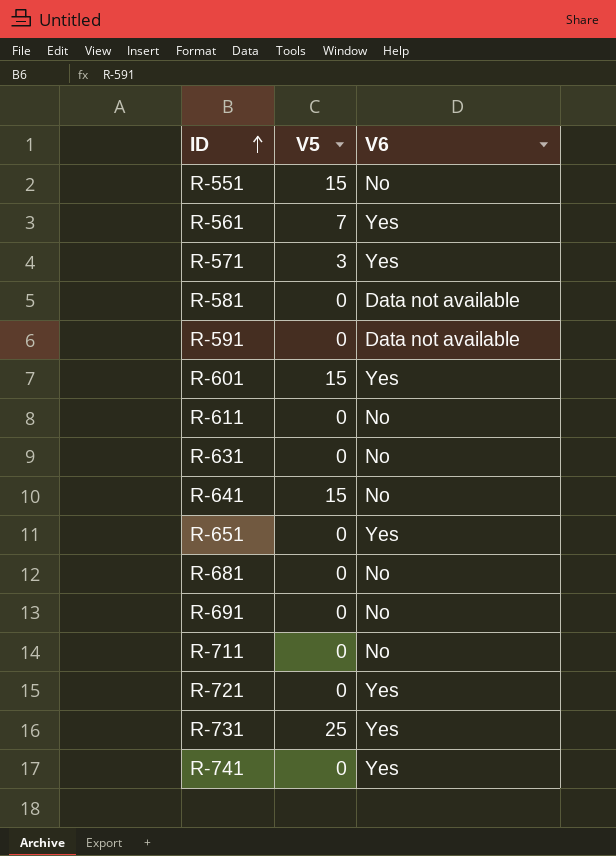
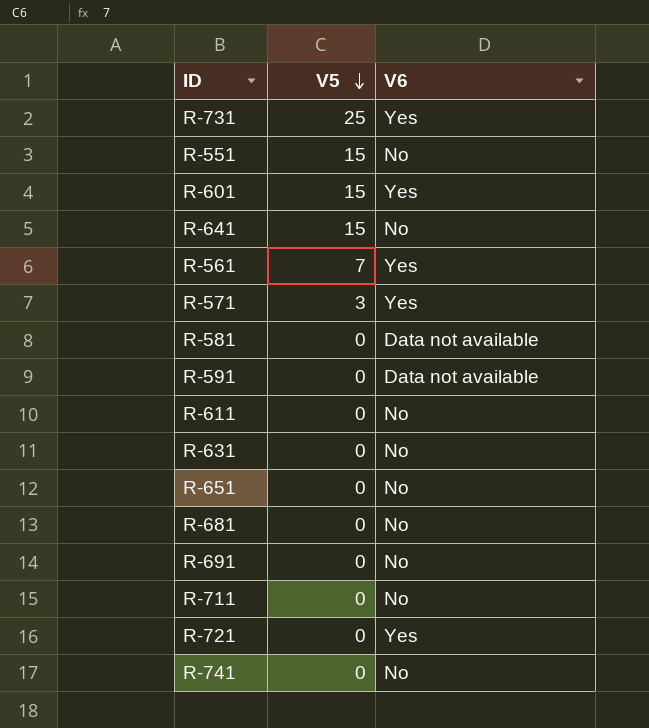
row order: ID ascending -> V5 descending
R-651 | V6: Yes -> No
R-741 | V6: Yes -> No

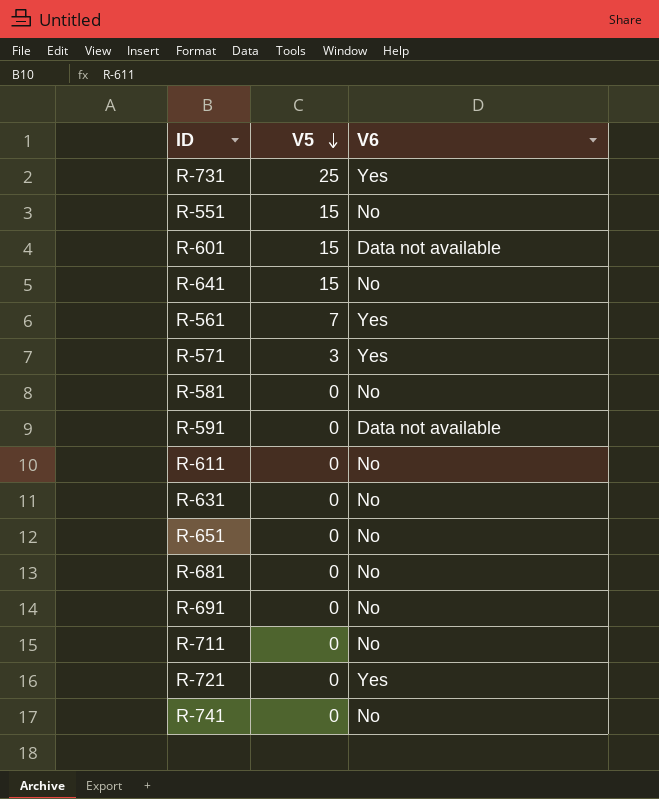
R-601 | V6: Yes -> Data not available
R-581 | V6: Data not available -> No

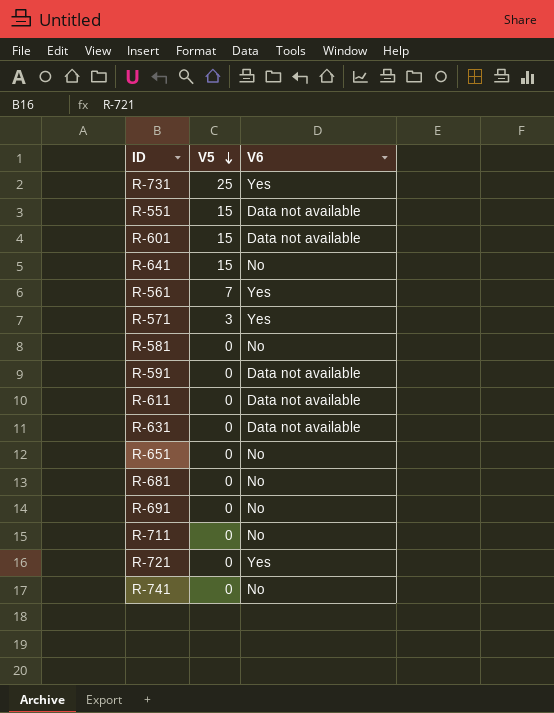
R-551 | V6: No -> Data not available
R-611 | V6: No -> Data not available
R-631 | V6: No -> Data not available

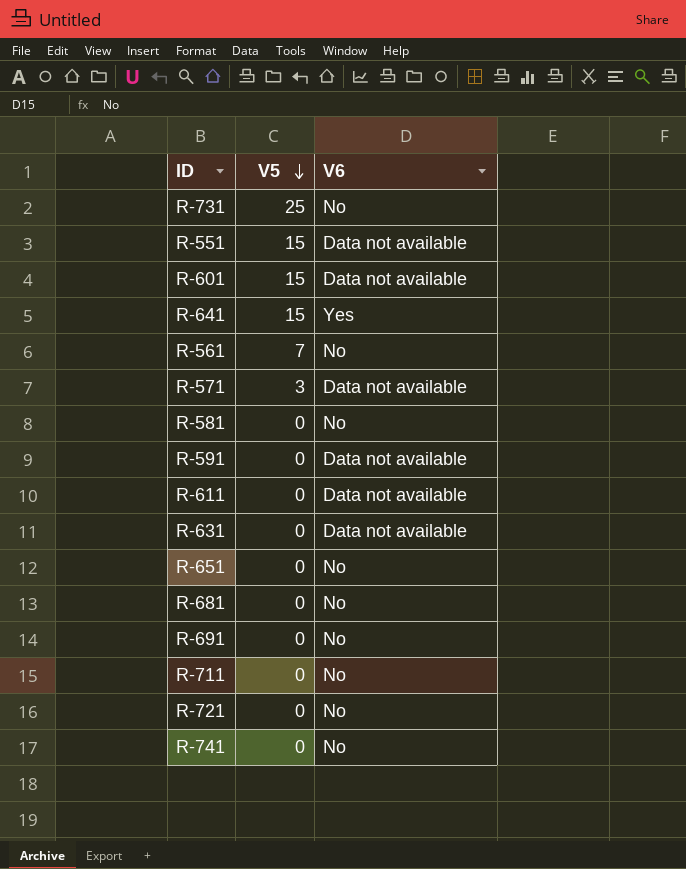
R-731 | V6: Yes -> No
R-641 | V6: No -> Yes
R-561 | V6: Yes -> No
R-571 | V6: Yes -> Data not available
R-721 | V6: Yes -> No

